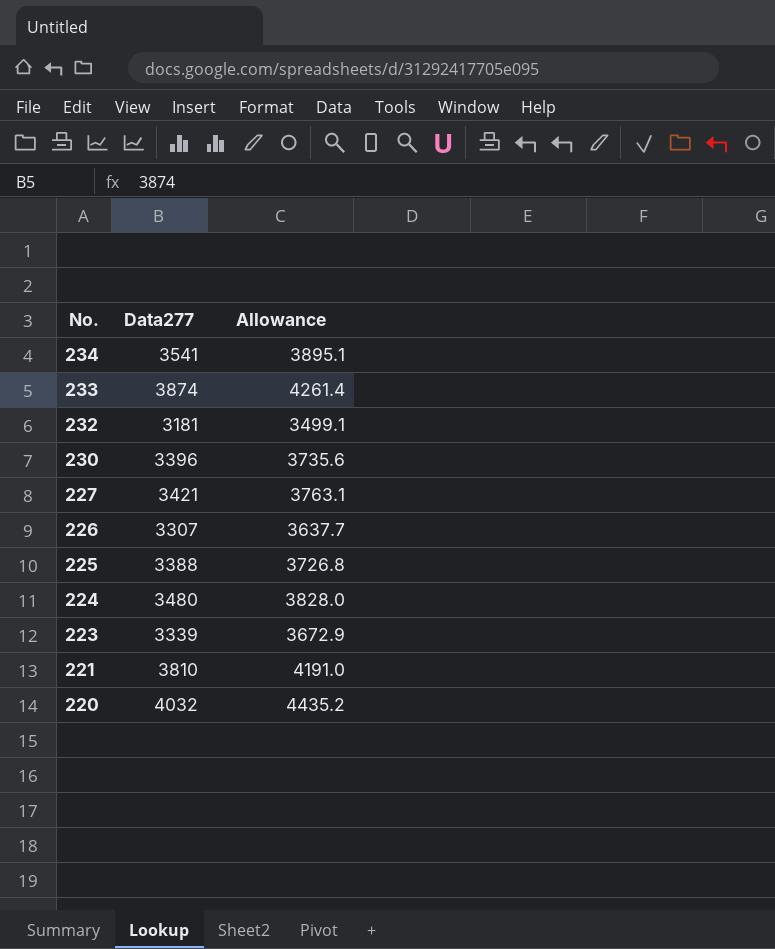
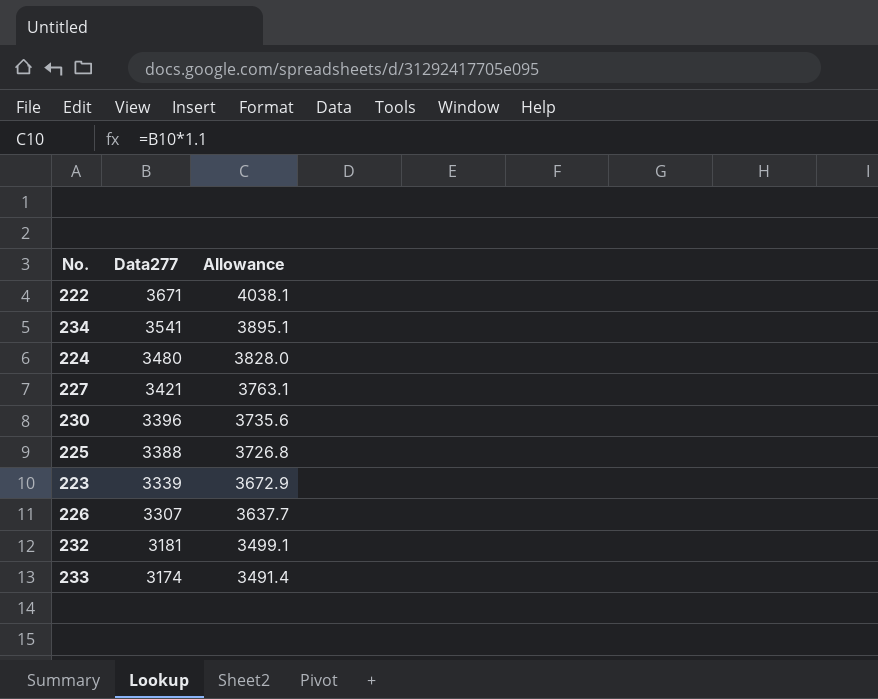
row order: No. descending -> Data277 descending
row 221: 3810 | 4191.0 -> none
row 220: 4032 | 4435.2 -> none
row 222: none -> 3671 | 4038.1
233 | Data277: 3874 -> 3174
233 | Allowance: 4261.4 -> 3491.4

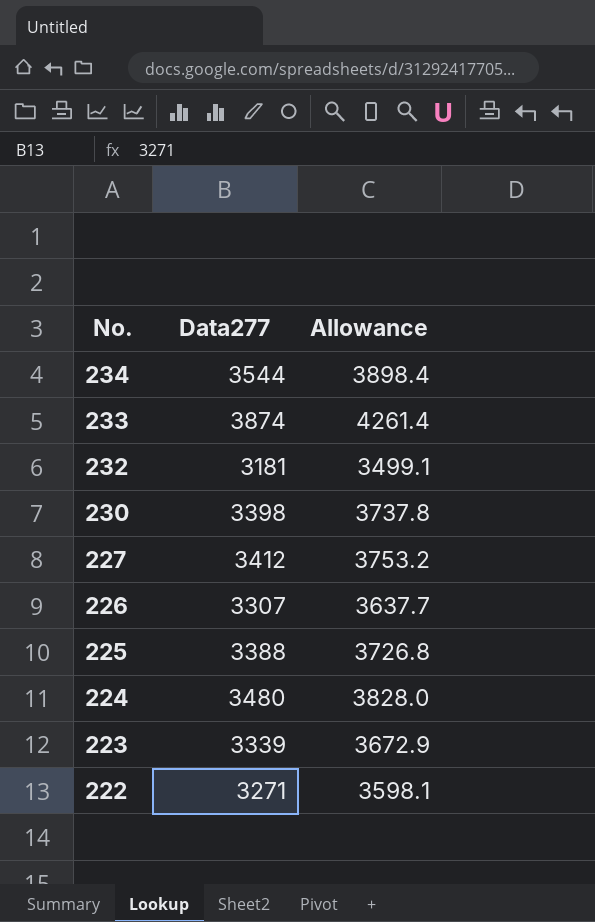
row order: Data277 descending -> No. descending
234 | Data277: 3541 -> 3544
234 | Allowance: 3895.1 -> 3898.4
233 | Data277: 3174 -> 3874
233 | Allowance: 3491.4 -> 4261.4
230 | Data277: 3396 -> 3398
230 | Allowance: 3735.6 -> 3737.8
227 | Data277: 3421 -> 3412
227 | Allowance: 3763.1 -> 3753.2
222 | Data277: 3671 -> 3271
222 | Allowance: 4038.1 -> 3598.1

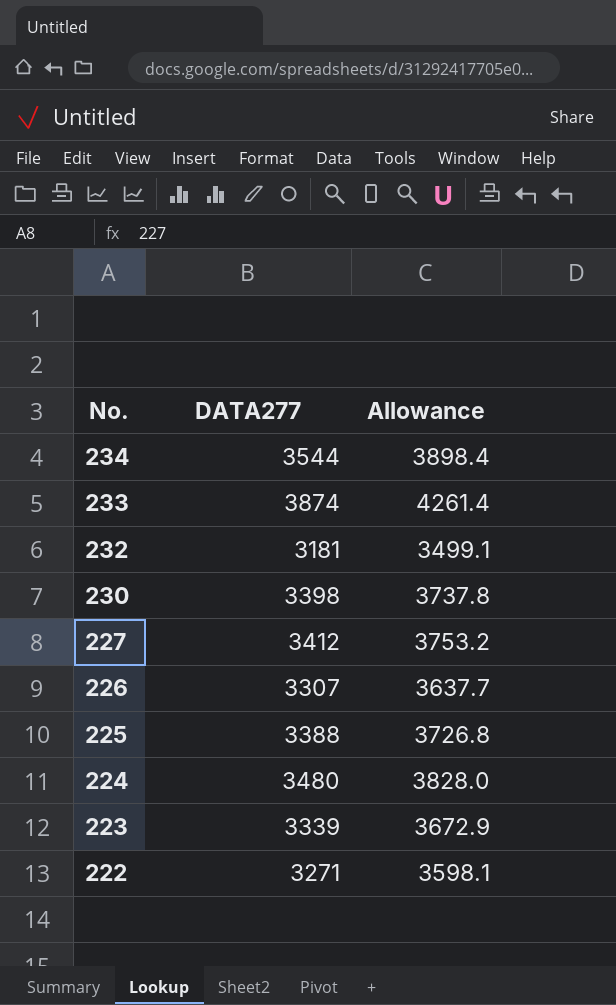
column name: Data277 -> DATA277

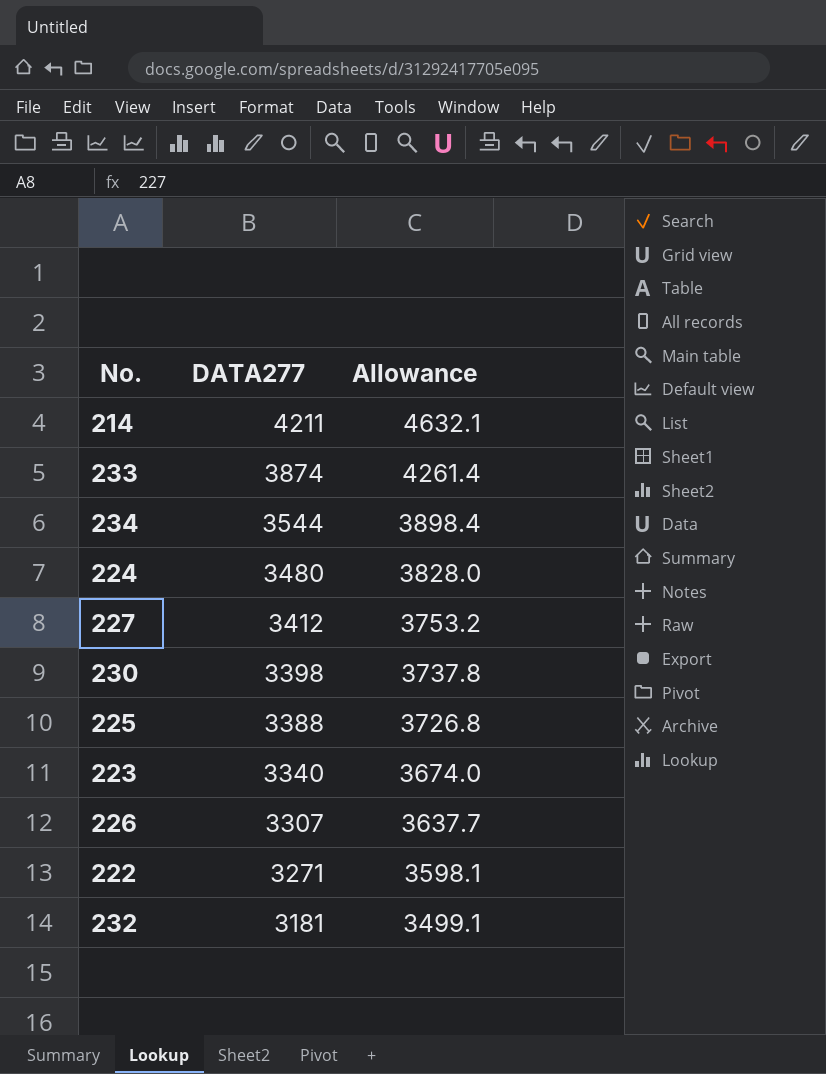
row order: No. descending -> DATA277 descending
row 214: none -> 4211 | 4632.1
223 | DATA277: 3339 -> 3340
223 | Allowance: 3672.9 -> 3674.0

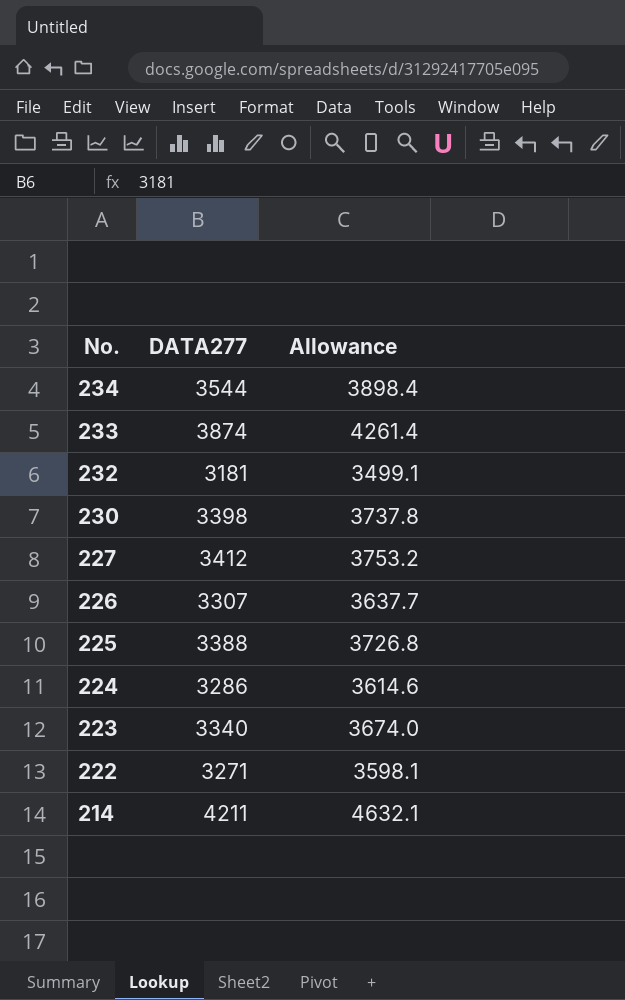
row order: DATA277 descending -> No. descending
224 | DATA277: 3480 -> 3286
224 | Allowance: 3828.0 -> 3614.6

